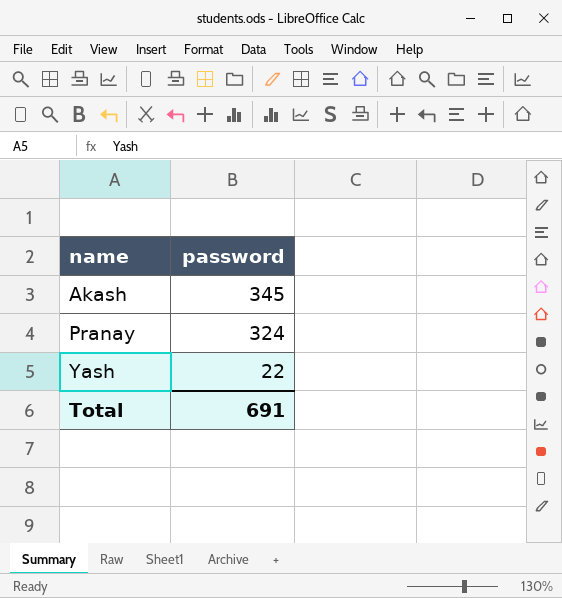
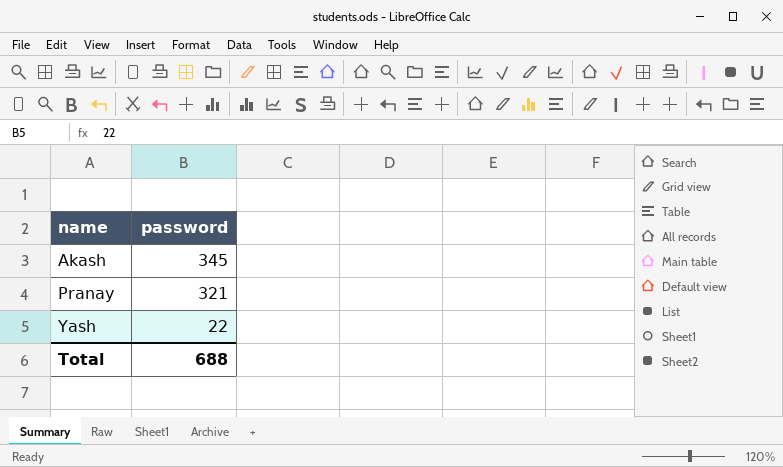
Pranay | password: 324 -> 321
Total | password: 691 -> 688

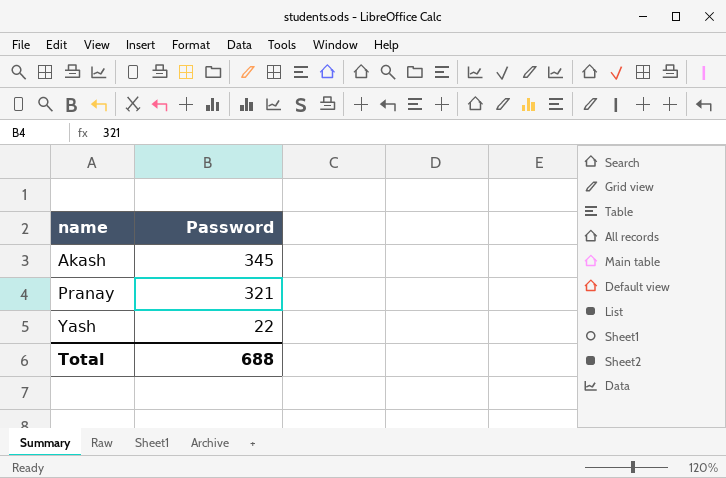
column name: password -> Password

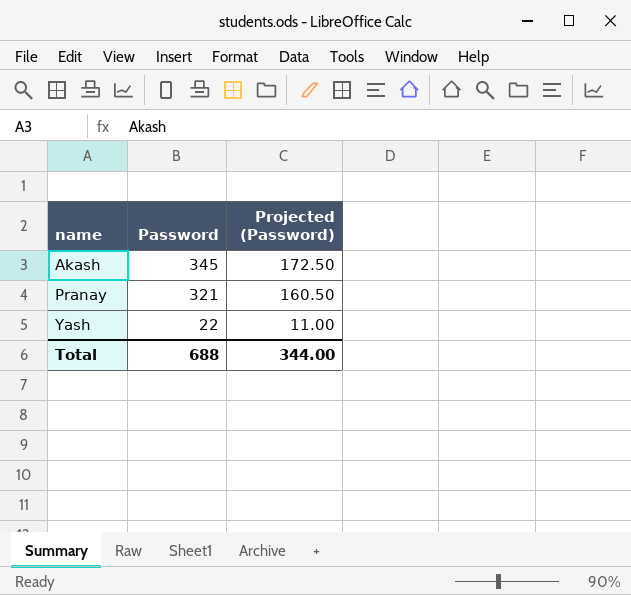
column Projected (Password) | formula: none -> [Password] * 0.5

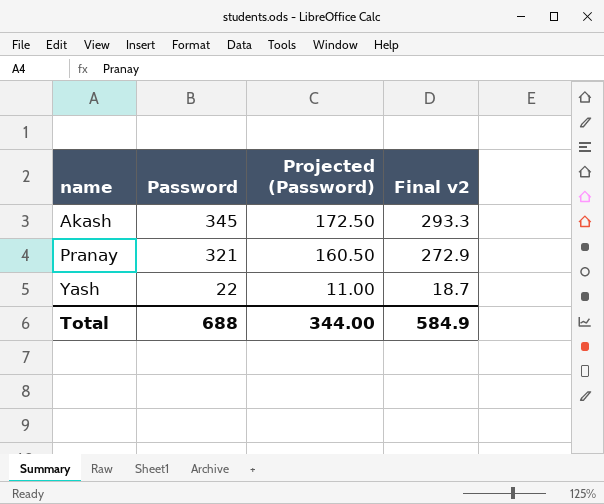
column Final v2 | formula: none -> [Password] * 0.85

